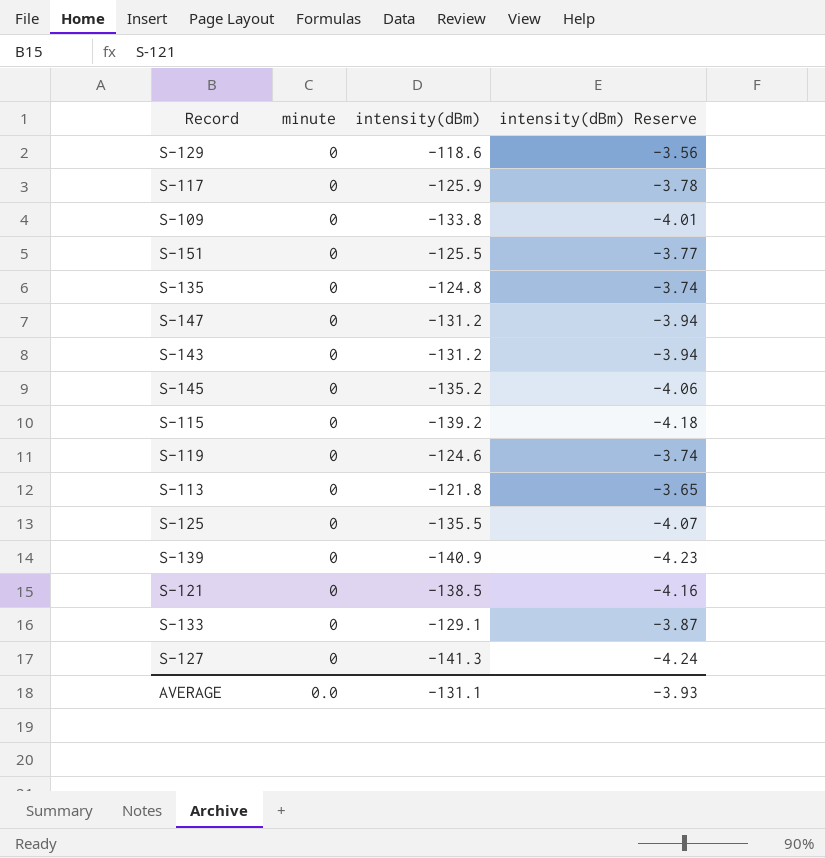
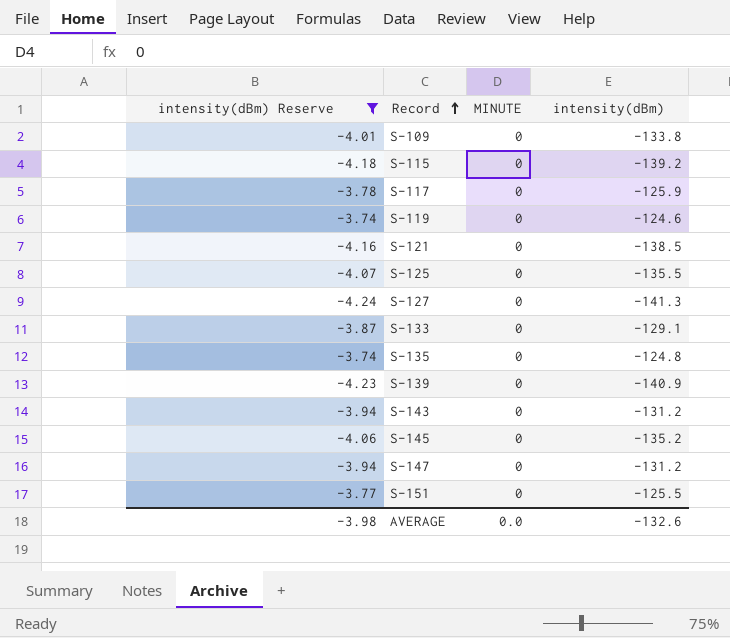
filter: none -> intensity(dBm) Reserve <= -3.74
row order: none -> Record ascending
column intensity(dBm) Reserve | position: 4 -> 1
column name: minute -> MINUTE
AVERAGE | intensity(dBm) Reserve: -3.93 -> -3.98
AVERAGE | intensity(dBm): -131.1 -> -132.6

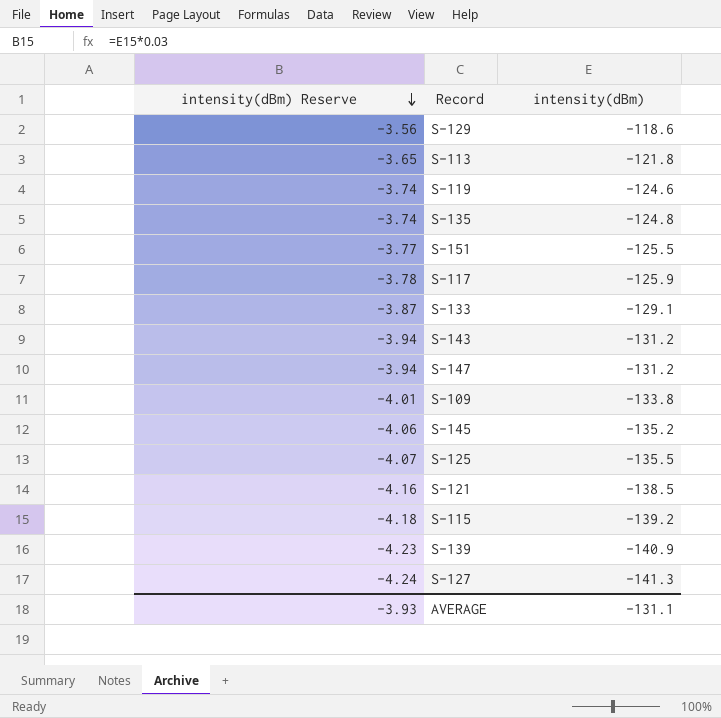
filter: intensity(dBm) Reserve <= -3.74 -> none
row order: Record ascending -> intensity(dBm) Reserve descending
column MINUTE | position: 3 -> none
AVERAGE | intensity(dBm) Reserve: -3.98 -> -3.93
AVERAGE | intensity(dBm): -132.6 -> -131.1

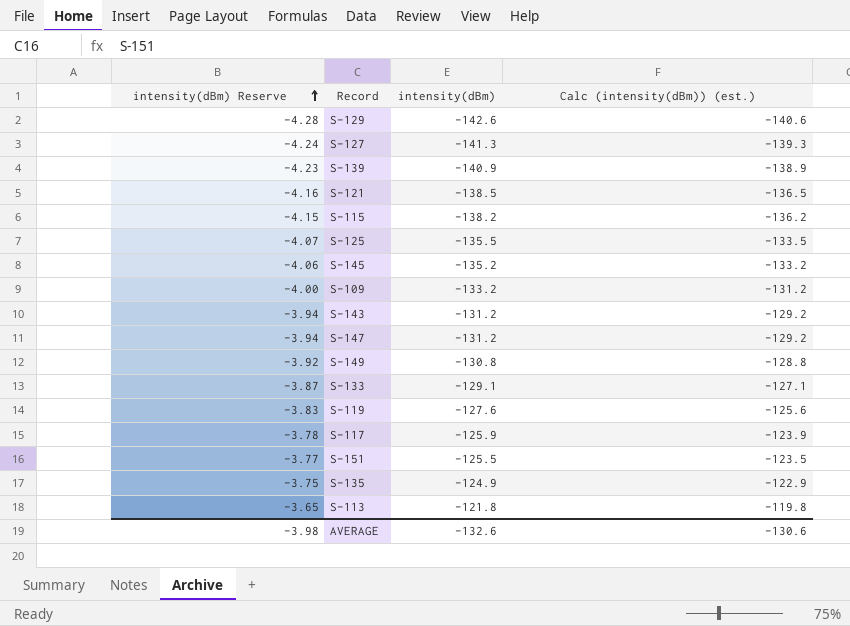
row order: intensity(dBm) Reserve descending -> intensity(dBm) Reserve ascending
column Calc (intensity(dBm)) (est.) | formula: none -> [intensity(dBm)] + 2
S-129 | intensity(dBm) Reserve: -3.56 -> -4.28
S-129 | intensity(dBm): -118.6 -> -142.6
S-115 | intensity(dBm) Reserve: -4.18 -> -4.15
S-115 | intensity(dBm): -139.2 -> -138.2
S-109 | intensity(dBm) Reserve: -4.01 -> -4.00
S-109 | intensity(dBm): -133.8 -> -133.2
row S-149: none -> -3.92 | -130.8 | -128.8
S-119 | intensity(dBm) Reserve: -3.74 -> -3.83
S-119 | intensity(dBm): -124.6 -> -127.6
S-135 | intensity(dBm) Reserve: -3.74 -> -3.75
S-135 | intensity(dBm): -124.8 -> -124.9
AVERAGE | intensity(dBm) Reserve: -3.93 -> -3.98
AVERAGE | intensity(dBm): -131.1 -> -132.6

